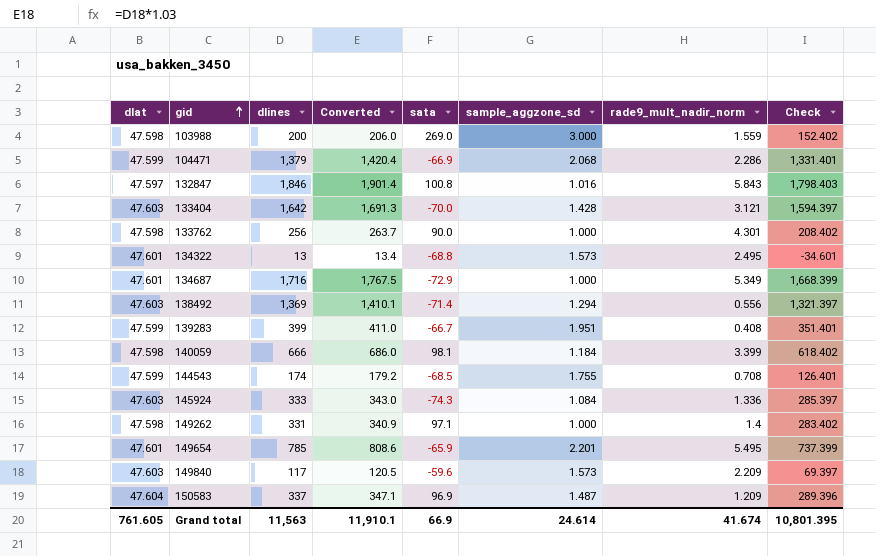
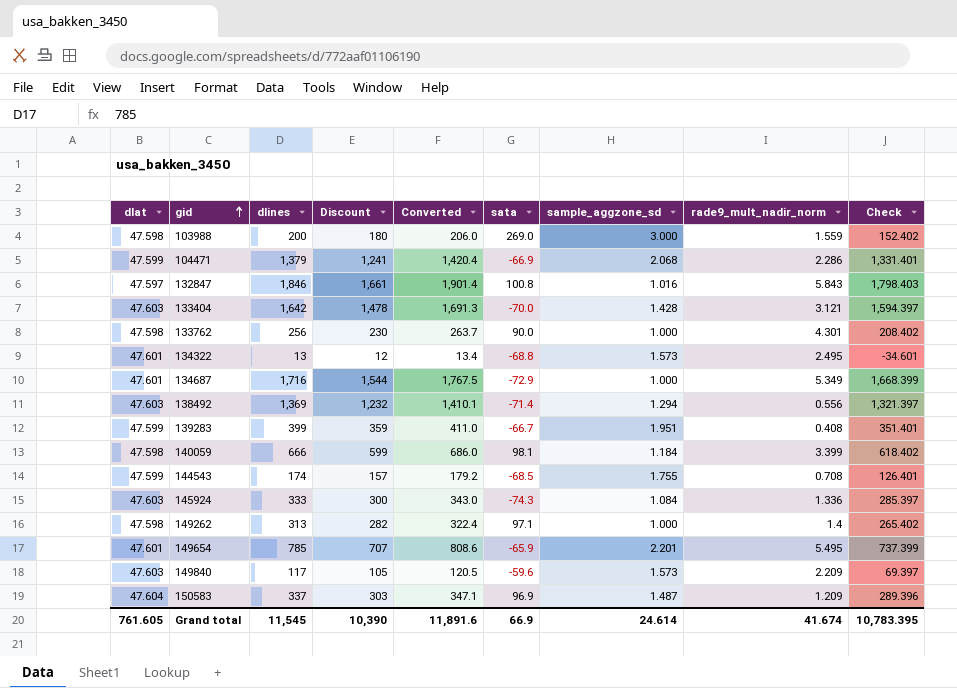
column Discount | formula: none -> [dlines] * 0.9
149262 | dlines: 331 -> 313
149262 | Converted: 340.9 -> 322.4
149262 | Check: 283.402 -> 265.402
Grand total | dlines: 11,563 -> 11,545
Grand total | Converted: 11,910.1 -> 11,891.6
Grand total | Check: 10,801.395 -> 10,783.395

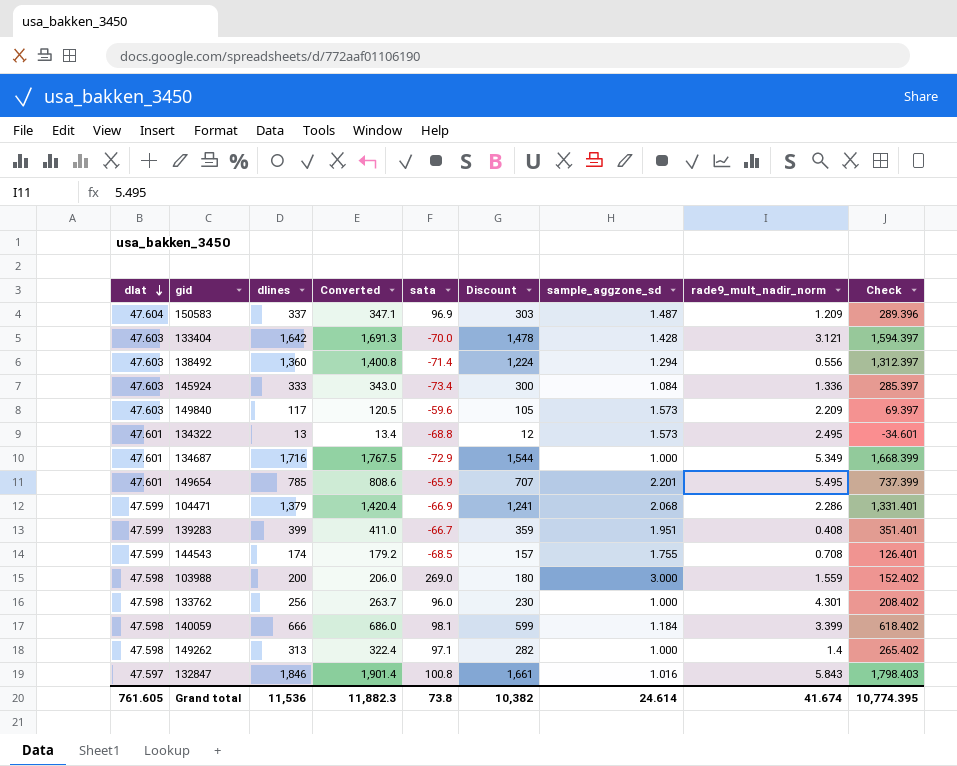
row order: gid ascending -> dlat descending
column Discount | position: 4 -> 6
138492 | dlines: 1,369 -> 1,360
138492 | Converted: 1,410.1 -> 1,400.8
138492 | Discount: 1,232 -> 1,224
138492 | Check: 1,321.397 -> 1,312.397
145924 | sata: -74.3 -> -73.4
133762 | sata: 90.0 -> 96.0
Grand total | dlines: 11,545 -> 11,536
Grand total | Converted: 11,891.6 -> 11,882.3
Grand total | sata: 66.9 -> 73.8
Grand total | Discount: 10,390 -> 10,382
Grand total | Check: 10,783.395 -> 10,774.395

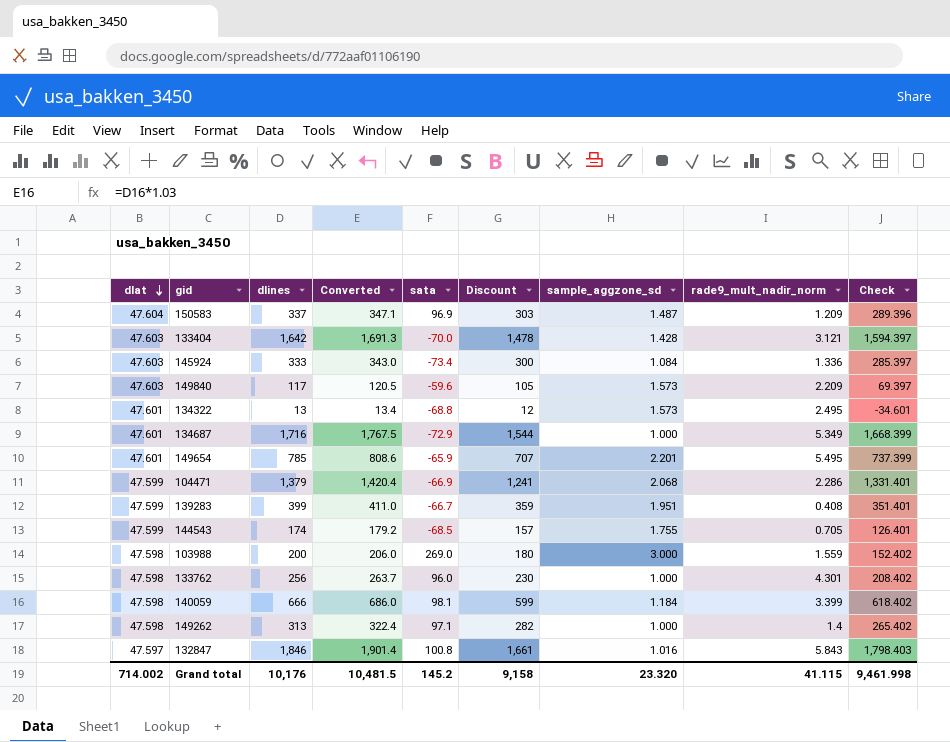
row 138492: 47.603 | 1,360 | 1,400.8 | -71.4 | 1,224 | 1.294 | 0.556 | 1,312.397 -> none
144543 | rade9_mult_nadir_norm: 0.708 -> 0.705
Grand total | dlat: 761.605 -> 714.002
Grand total | dlines: 11,536 -> 10,176
Grand total | Converted: 11,882.3 -> 10,481.5
Grand total | sata: 73.8 -> 145.2
Grand total | Discount: 10,382 -> 9,158
Grand total | sample_aggzone_sd: 24.614 -> 23.320
Grand total | rade9_mult_nadir_norm: 41.674 -> 41.115
Grand total | Check: 10,774.395 -> 9,461.998

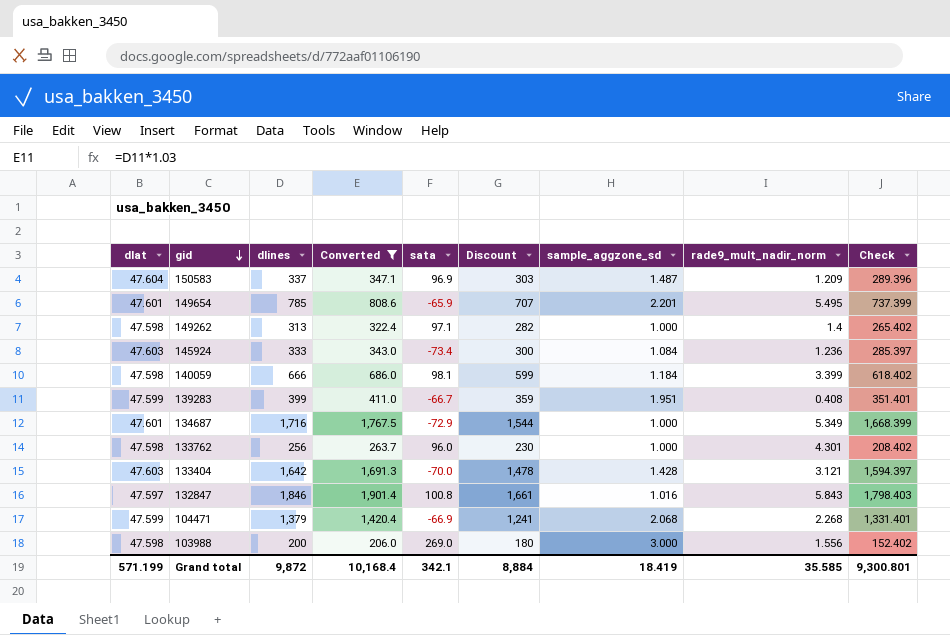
filter: none -> Converted >= 206.0
row order: dlat descending -> gid descending
145924 | rade9_mult_nadir_norm: 1.336 -> 1.236
104471 | rade9_mult_nadir_norm: 2.286 -> 2.268
103988 | rade9_mult_nadir_norm: 1.559 -> 1.556
Grand total | dlat: 714.002 -> 571.199
Grand total | dlines: 10,176 -> 9,872
Grand total | Converted: 10,481.5 -> 10,168.4
Grand total | sata: 145.2 -> 342.1
Grand total | Discount: 9,158 -> 8,884
Grand total | sample_aggzone_sd: 23.320 -> 18.419
Grand total | rade9_mult_nadir_norm: 41.115 -> 35.585
Grand total | Check: 9,461.998 -> 9,300.801

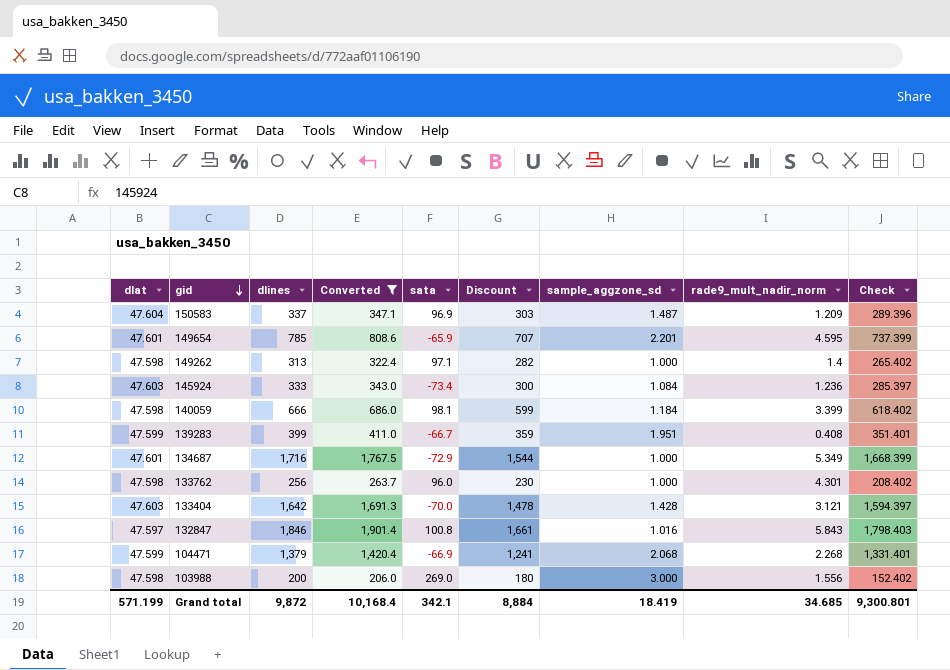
149654 | rade9_mult_nadir_norm: 5.495 -> 4.595
Grand total | rade9_mult_nadir_norm: 35.585 -> 34.685

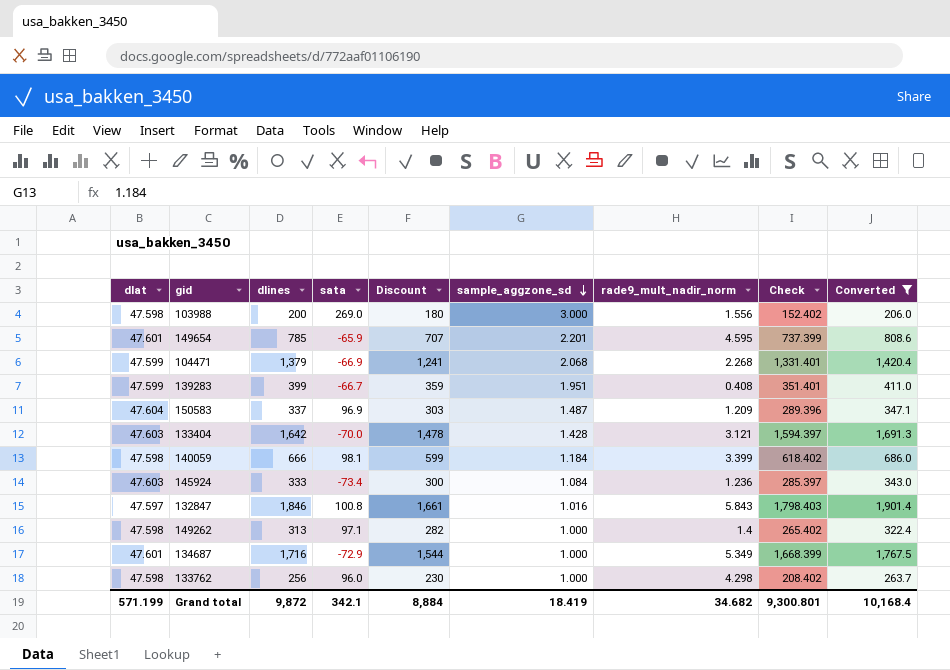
row order: gid descending -> sample_aggzone_sd descending
column Converted | position: 4 -> 9
133762 | rade9_mult_nadir_norm: 4.301 -> 4.298
Grand total | rade9_mult_nadir_norm: 34.685 -> 34.682

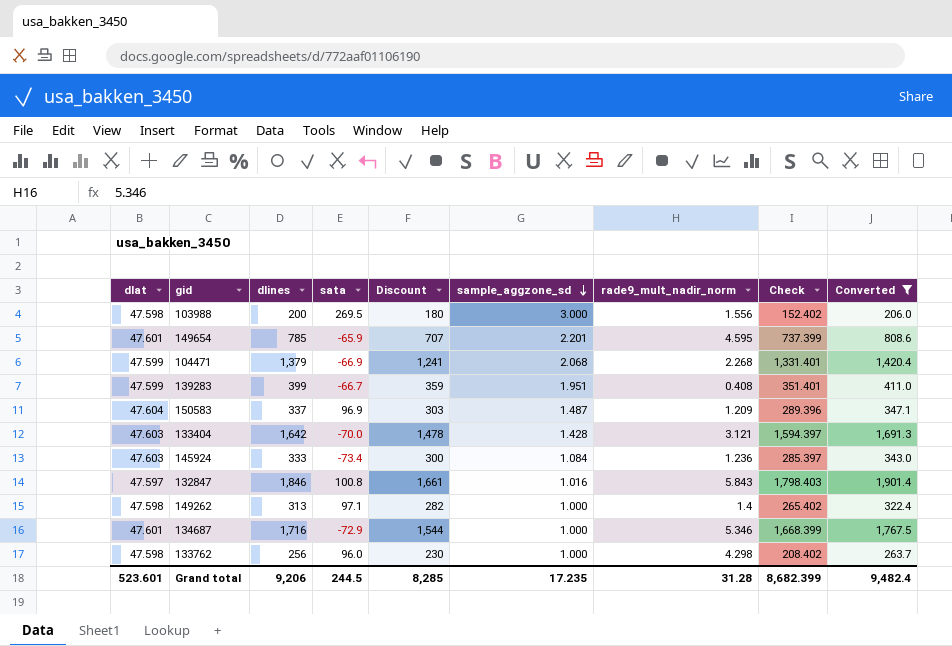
row 140059: 47.598 | 666 | 98.1 | 599 | 1.184 | 3.399 | 618.402 | 686.0 -> none
103988 | sata: 269.0 -> 269.5
134687 | rade9_mult_nadir_norm: 5.349 -> 5.346
Grand total | dlat: 571.199 -> 523.601
Grand total | dlines: 9,872 -> 9,206
Grand total | sata: 342.1 -> 244.5
Grand total | Discount: 8,884 -> 8,285
Grand total | sample_aggzone_sd: 18.419 -> 17.235
Grand total | rade9_mult_nadir_norm: 34.682 -> 31.28
Grand total | Check: 9,300.801 -> 8,682.399
Grand total | Converted: 10,168.4 -> 9,482.4

